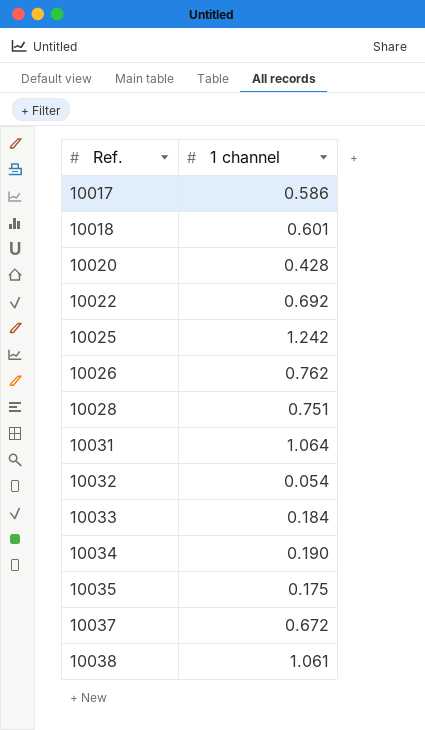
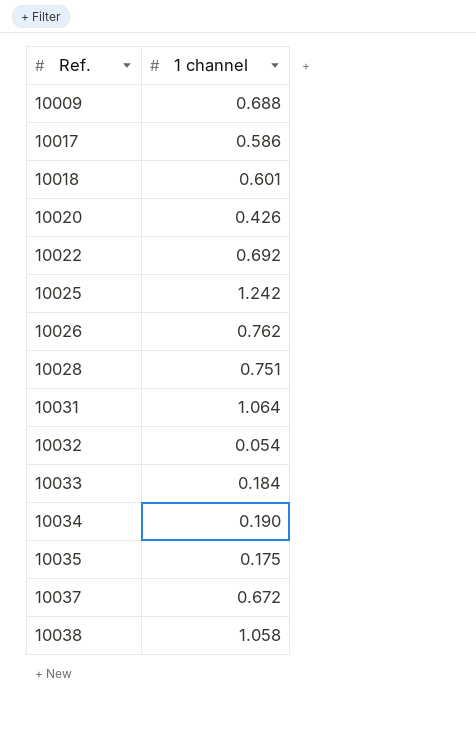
row 10009: none -> 0.688
10020 | 1 channel: 0.428 -> 0.426
10038 | 1 channel: 1.061 -> 1.058

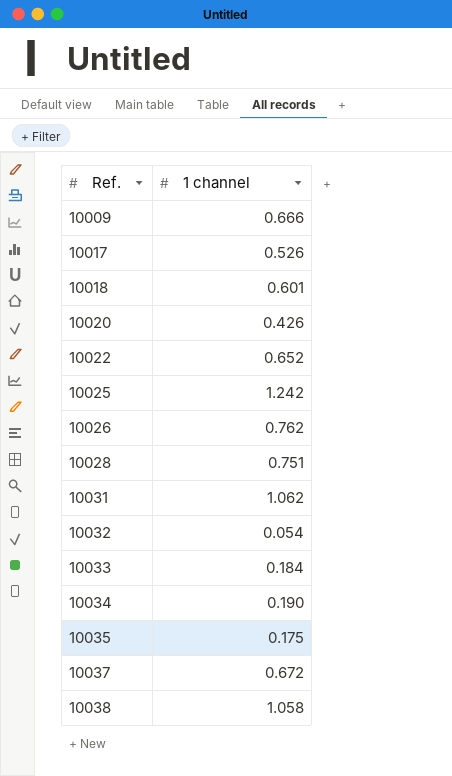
10009 | 1 channel: 0.688 -> 0.666
10017 | 1 channel: 0.586 -> 0.526
10022 | 1 channel: 0.692 -> 0.652
10031 | 1 channel: 1.064 -> 1.062

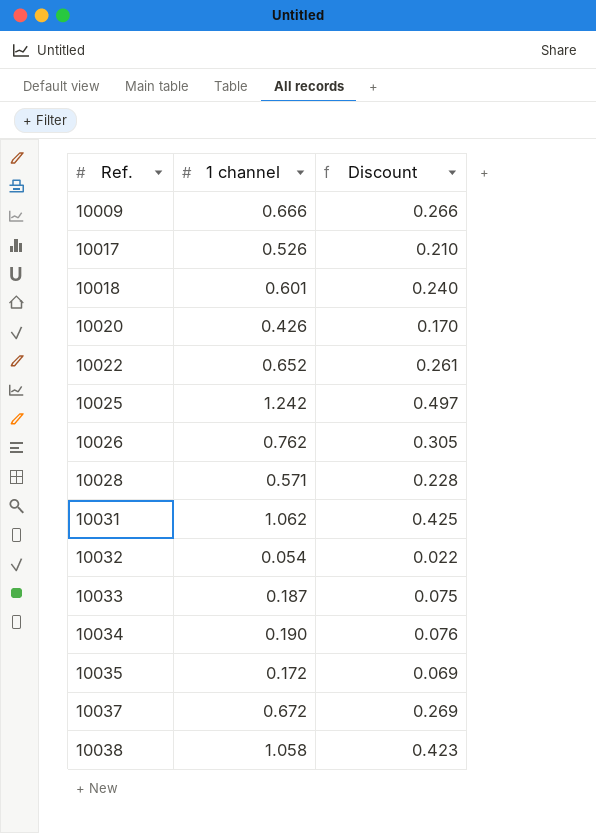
column Discount | formula: none -> [1 channel] * 0.4
10028 | 1 channel: 0.751 -> 0.571
10033 | 1 channel: 0.184 -> 0.187
10035 | 1 channel: 0.175 -> 0.172

